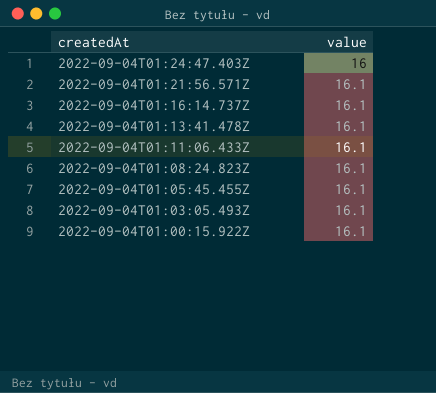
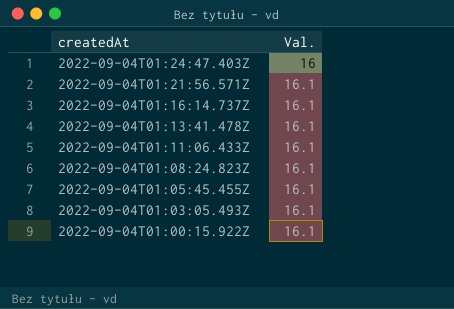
column name: value -> Val.

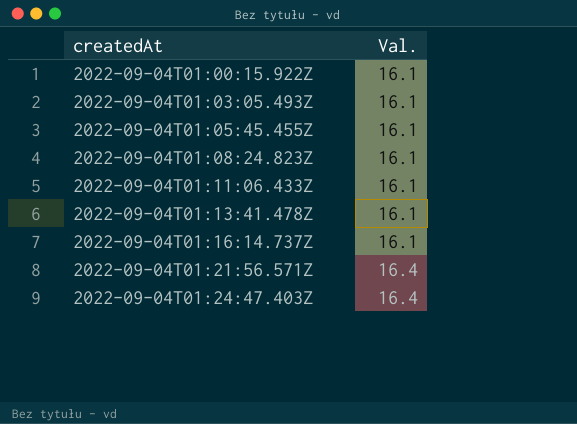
row order: createdAt descending -> createdAt ascending
2022-09-04T01:21:56.571Z | Val.: 16.1 -> 16.4
2022-09-04T01:24:47.403Z | Val.: 16 -> 16.4

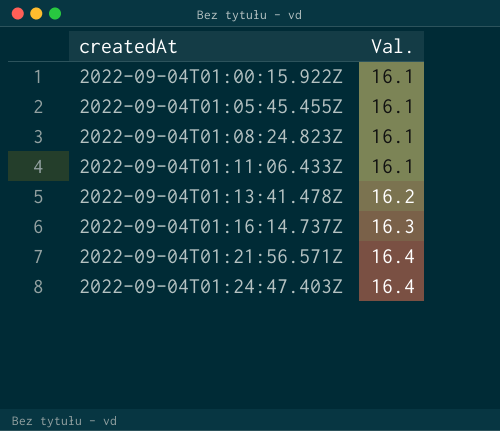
row 2022-09-04T01:03:05.493Z: 16.1 -> none
2022-09-04T01:13:41.478Z | Val.: 16.1 -> 16.2
2022-09-04T01:16:14.737Z | Val.: 16.1 -> 16.3

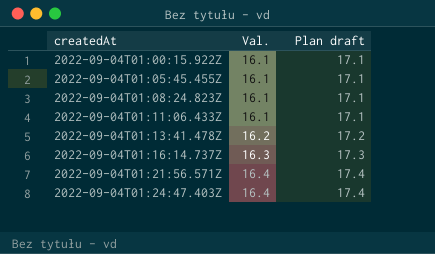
column Plan draft | formula: none -> [Val.] + 1

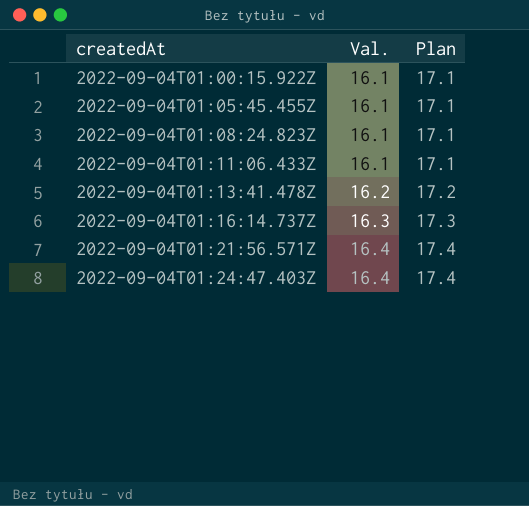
column name: Plan draft -> Plan

